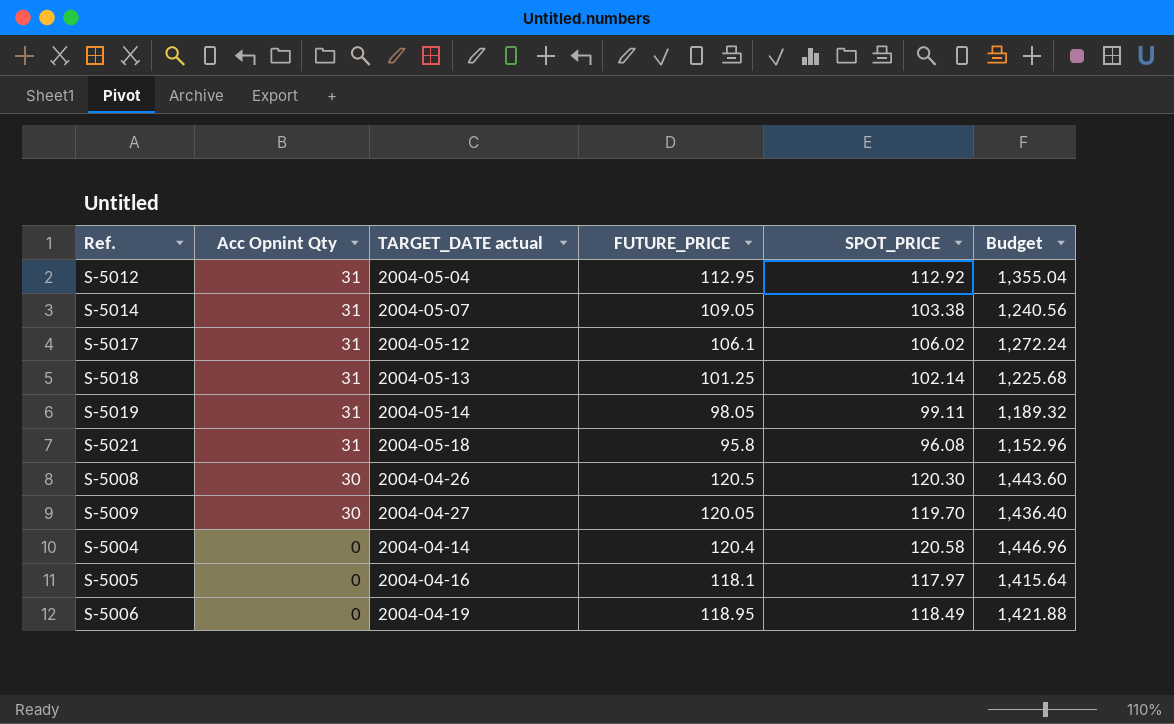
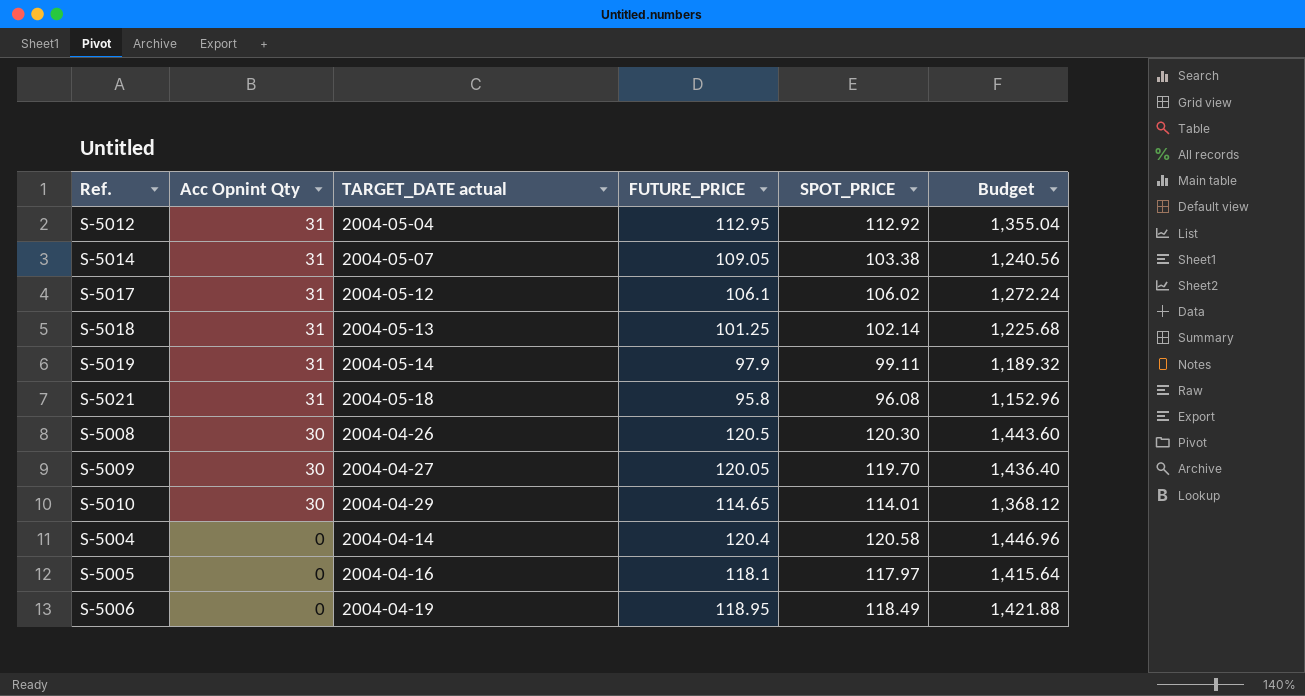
S-5019 | FUTURE_PRICE: 98.05 -> 97.9
row S-5010: none -> 30 | 2004-04-29 | 114.65 | 114.01 | 1,368.12

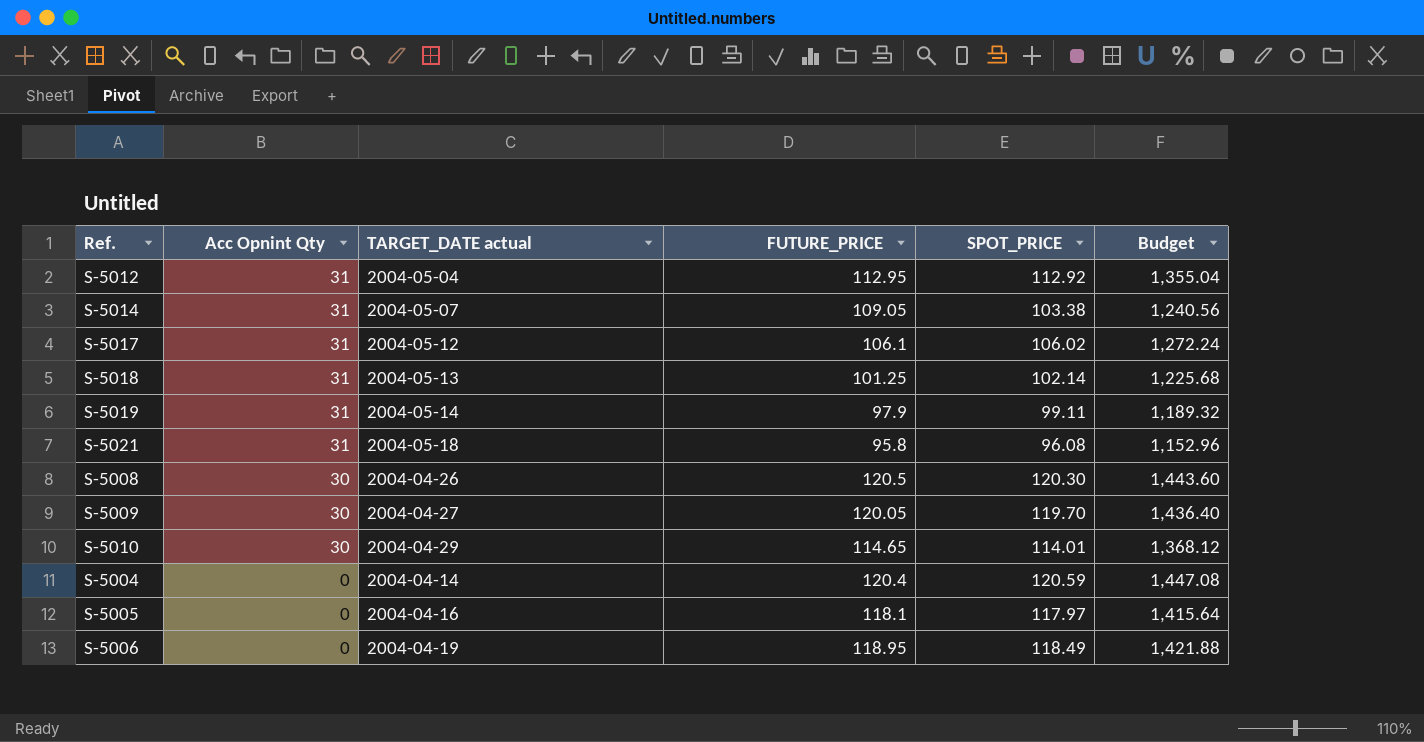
S-5004 | SPOT_PRICE: 120.58 -> 120.59
S-5004 | Budget: 1,446.96 -> 1,447.08

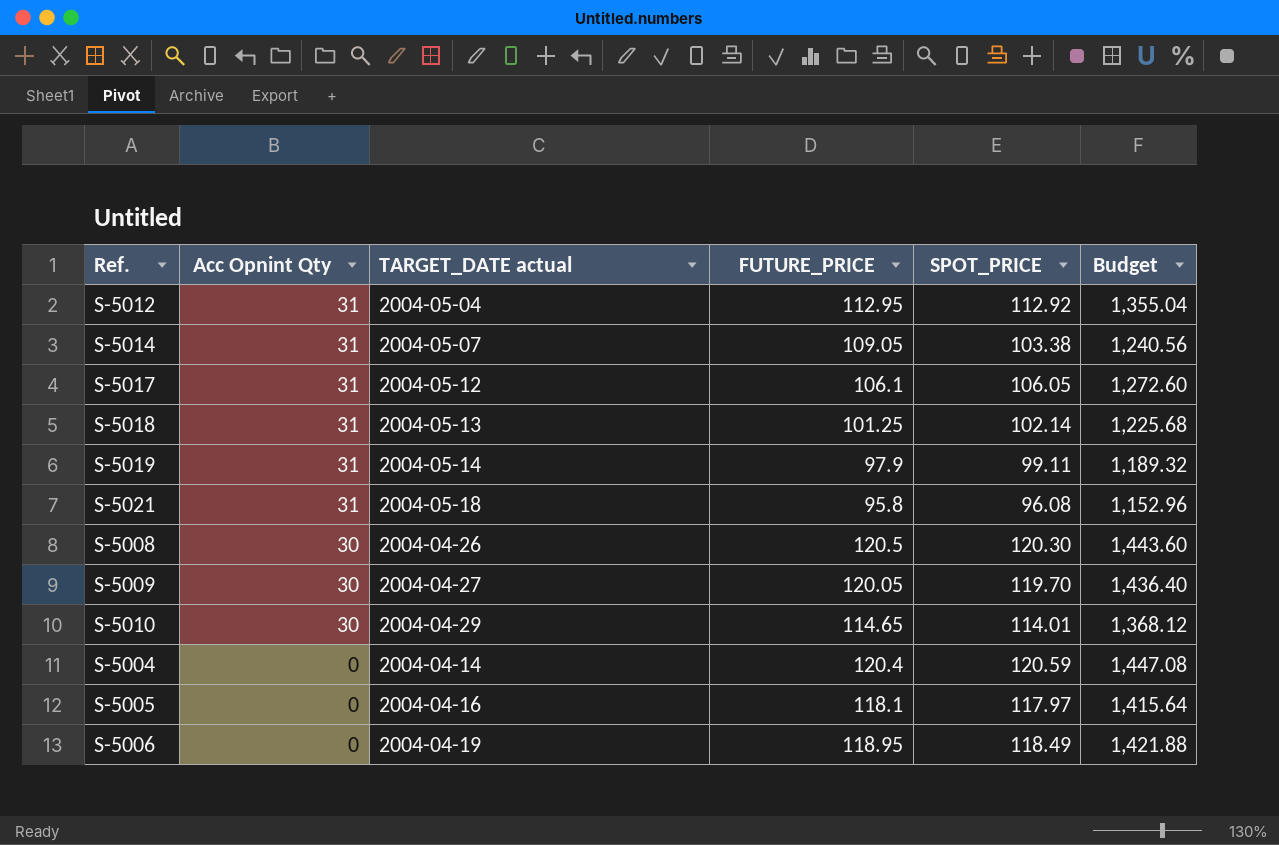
S-5017 | SPOT_PRICE: 106.02 -> 106.05
S-5017 | Budget: 1,272.24 -> 1,272.60

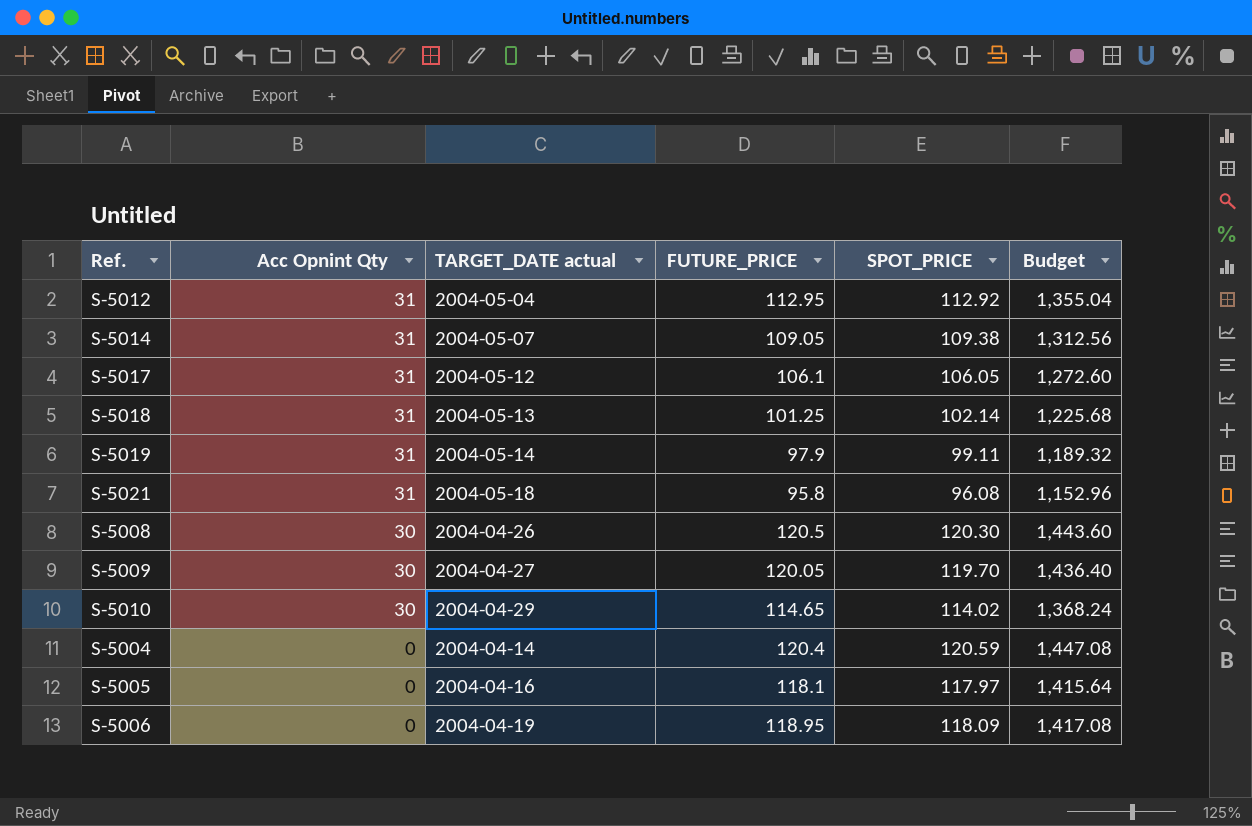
S-5014 | SPOT_PRICE: 103.38 -> 109.38
S-5014 | Budget: 1,240.56 -> 1,312.56
S-5010 | SPOT_PRICE: 114.01 -> 114.02
S-5010 | Budget: 1,368.12 -> 1,368.24
S-5006 | SPOT_PRICE: 118.49 -> 118.09
S-5006 | Budget: 1,421.88 -> 1,417.08

